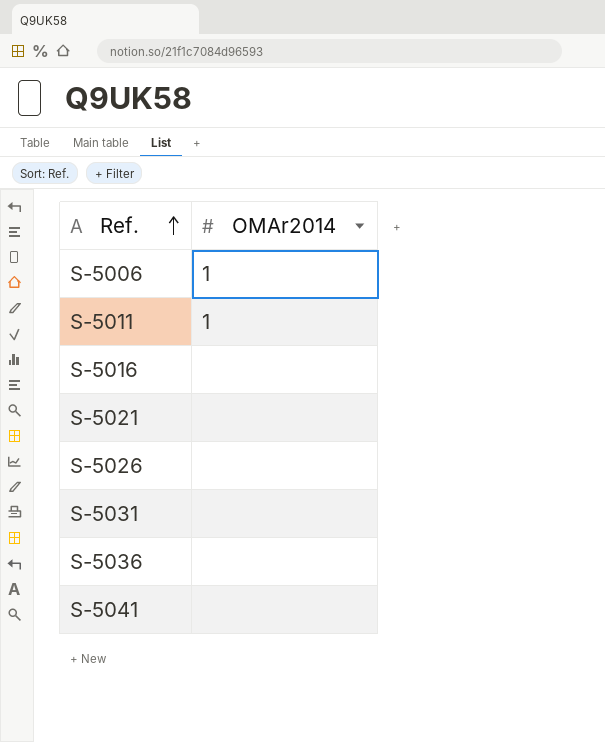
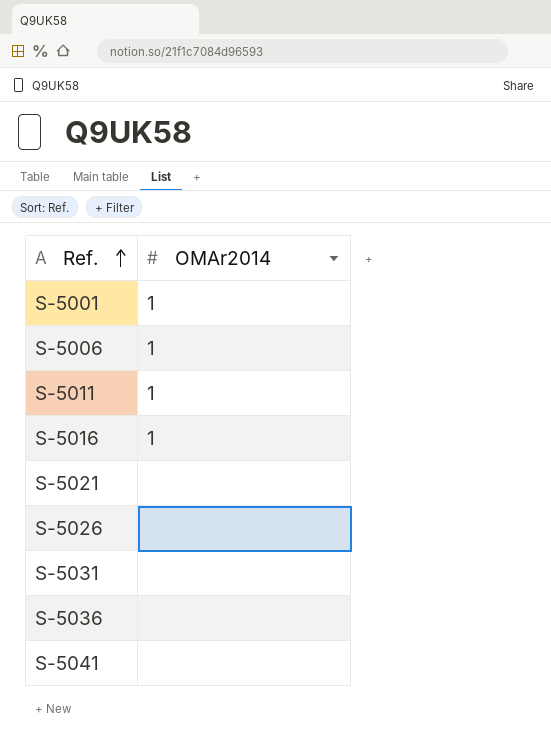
row S-5001: none -> 1
S-5016 | OMAr2014: none -> 1

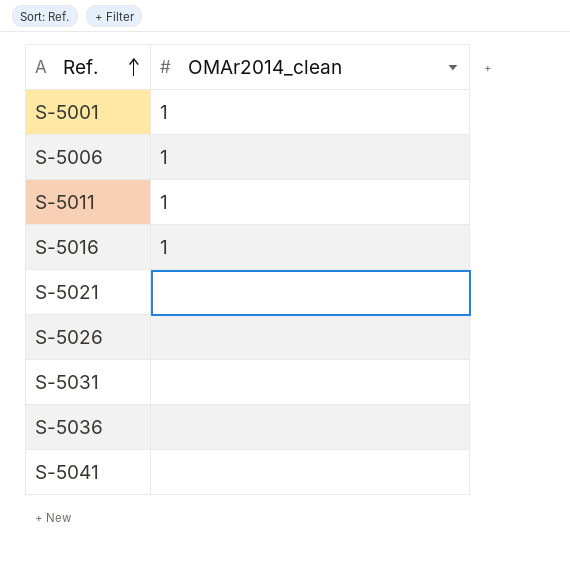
column name: OMAr2014 -> OMAr2014_clean

